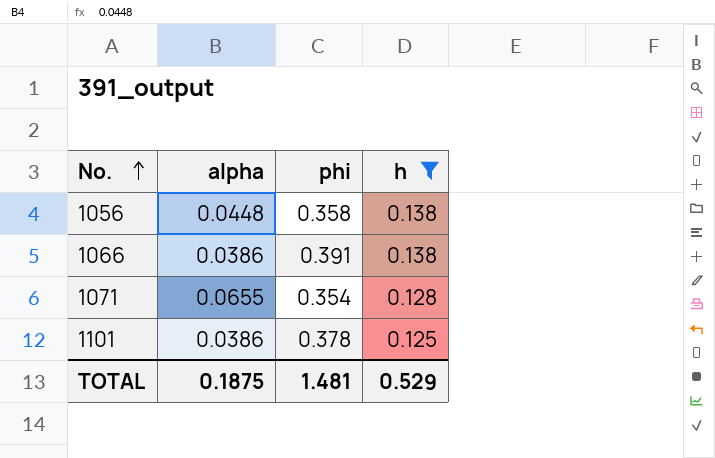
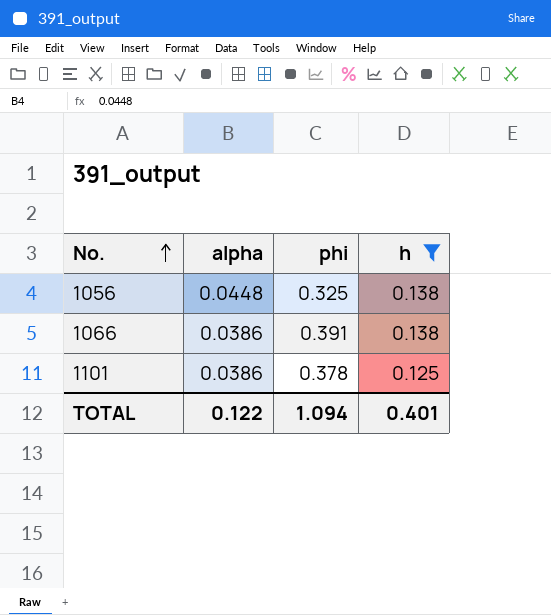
row 1071: 0.0655 | 0.354 | 0.128 -> none
1056 | phi: 0.358 -> 0.325
TOTAL | alpha: 0.1875 -> 0.122
TOTAL | phi: 1.481 -> 1.094
TOTAL | h: 0.529 -> 0.401

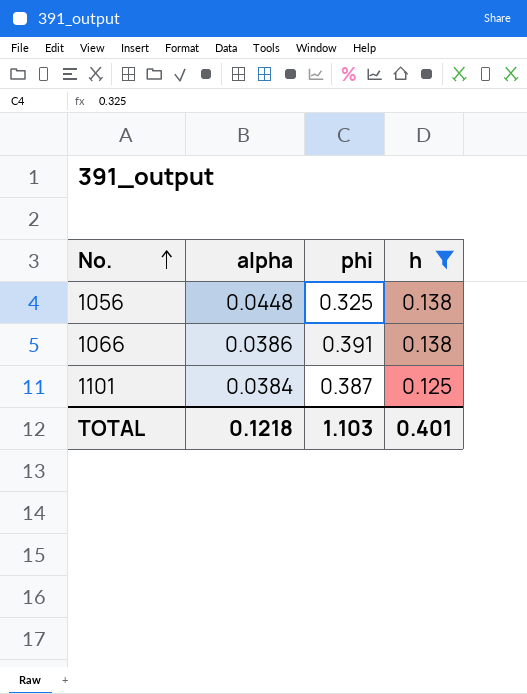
1101 | alpha: 0.0386 -> 0.0384
1101 | phi: 0.378 -> 0.387
TOTAL | alpha: 0.122 -> 0.1218
TOTAL | phi: 1.094 -> 1.103

